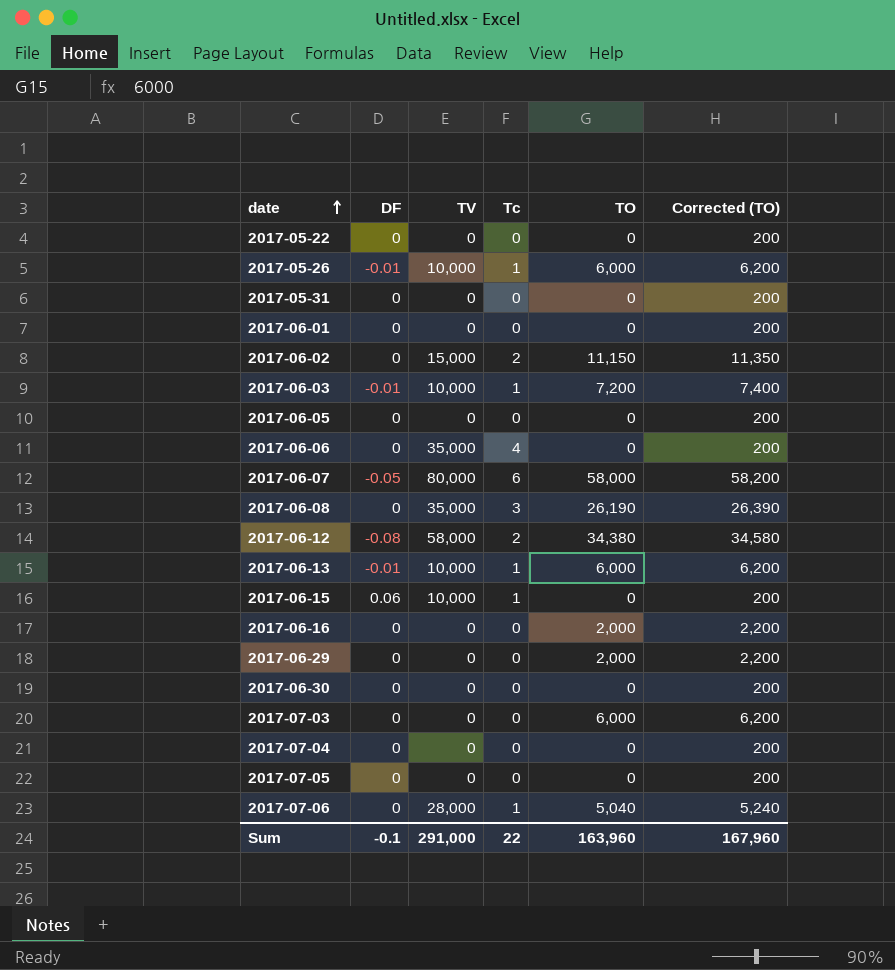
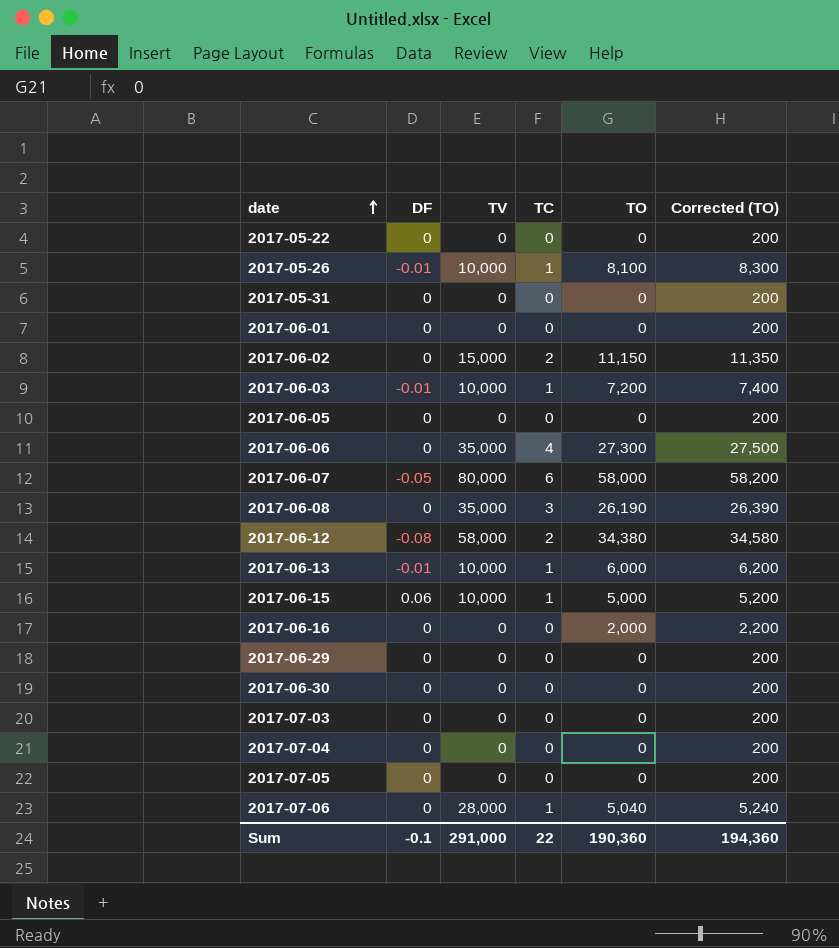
column name: Tc -> TC
2017-05-26 | TO: 6,000 -> 8,100
2017-05-26 | Corrected (TO): 6,200 -> 8,300
2017-06-06 | TO: 0 -> 27,300
2017-06-06 | Corrected (TO): 200 -> 27,500
2017-06-15 | TO: 0 -> 5,000
2017-06-15 | Corrected (TO): 200 -> 5,200
2017-06-29 | TO: 2,000 -> 0
2017-06-29 | Corrected (TO): 2,200 -> 200
2017-07-03 | TO: 6,000 -> 0
2017-07-03 | Corrected (TO): 6,200 -> 200
Sum | TO: 163,960 -> 190,360
Sum | Corrected (TO): 167,960 -> 194,360

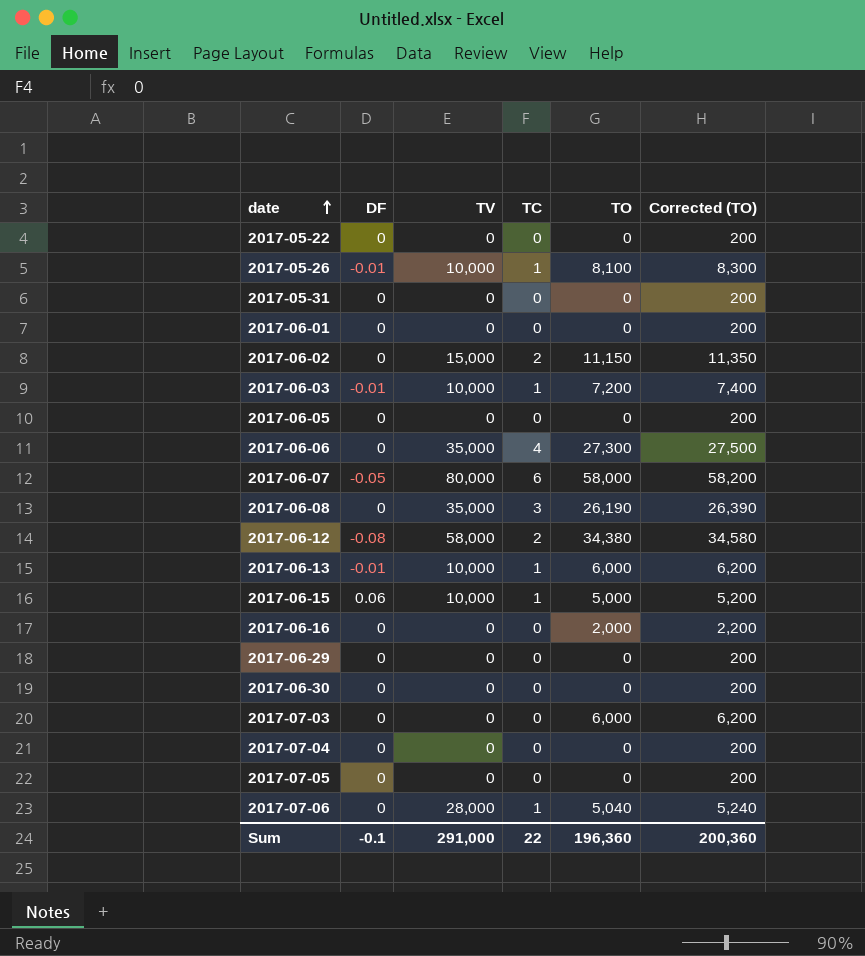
2017-07-03 | TO: 0 -> 6,000
2017-07-03 | Corrected (TO): 200 -> 6,200
Sum | TO: 190,360 -> 196,360
Sum | Corrected (TO): 194,360 -> 200,360

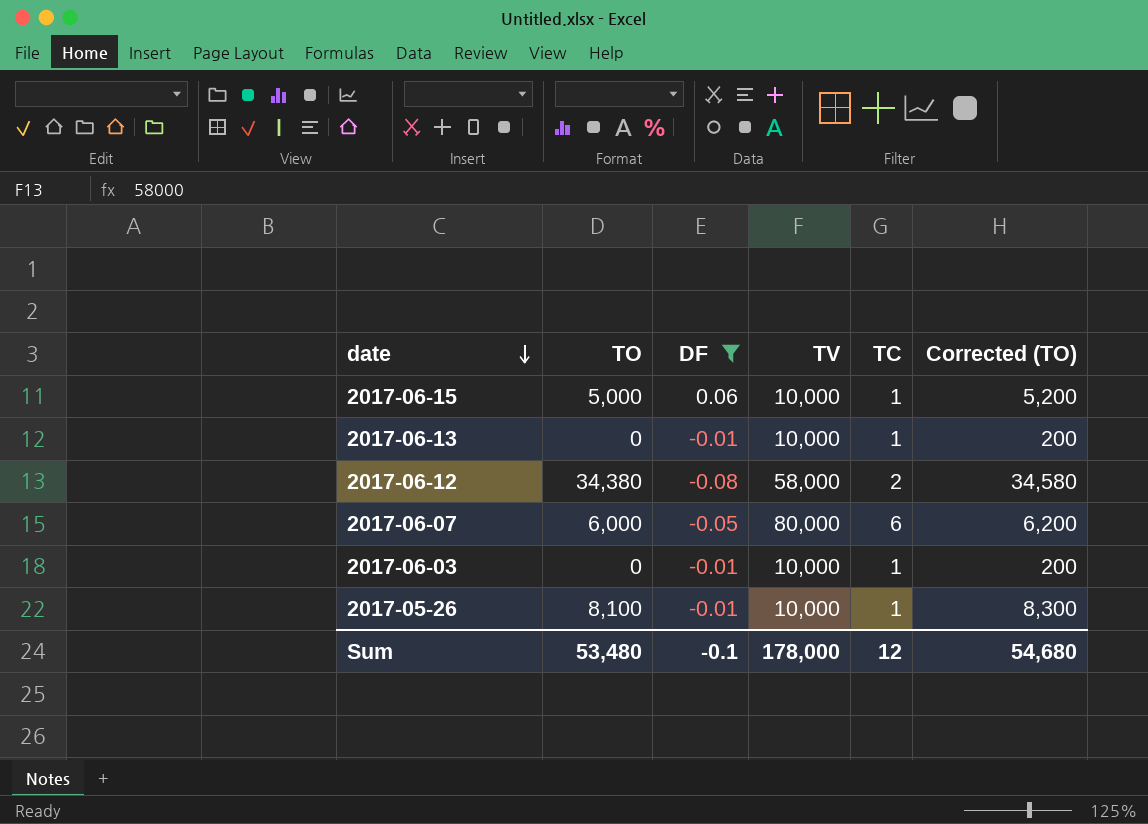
filter: none -> DF != 0
row order: date ascending -> date descending
column TO | position: 5 -> 2
2017-06-13 | TO: 6,000 -> 0
2017-06-13 | Corrected (TO): 6,200 -> 200
2017-06-07 | TO: 58,000 -> 6,000
2017-06-07 | Corrected (TO): 58,200 -> 6,200
2017-06-03 | TO: 7,200 -> 0
2017-06-03 | Corrected (TO): 7,400 -> 200
Sum | TO: 196,360 -> 53,480
Sum | TV: 291,000 -> 178,000
Sum | TC: 22 -> 12
Sum | Corrected (TO): 200,360 -> 54,680

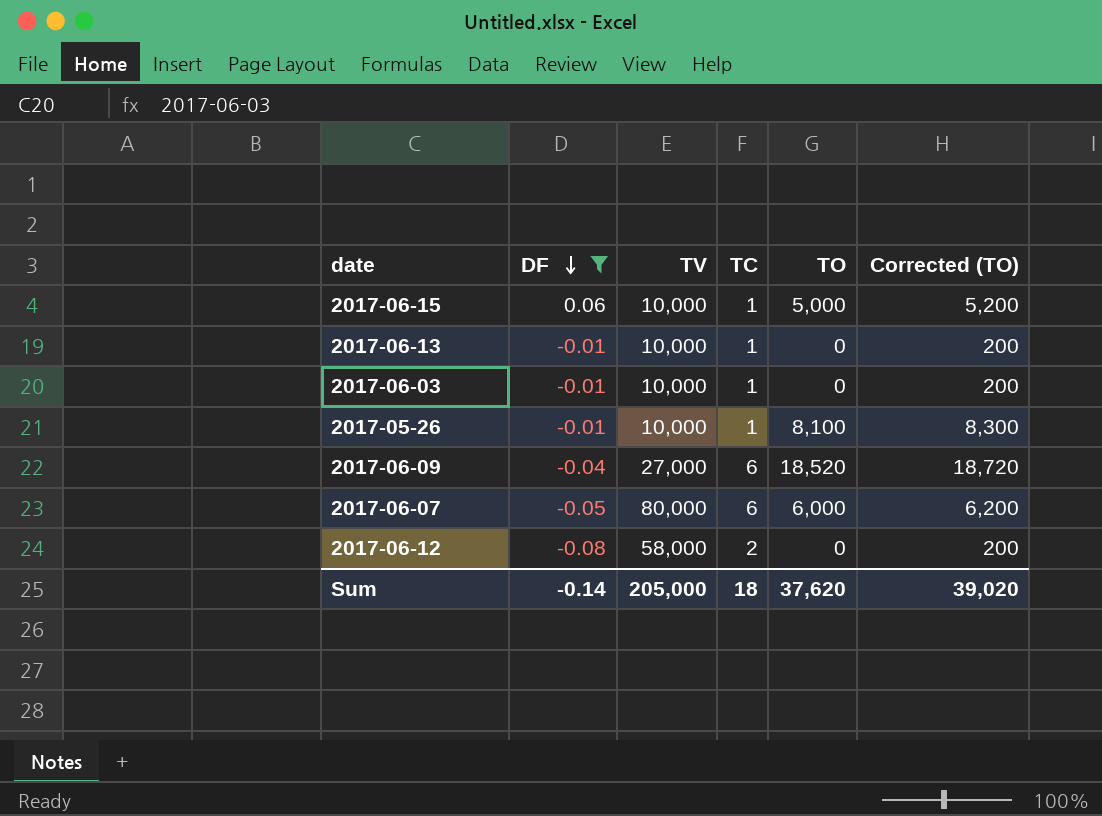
row order: date descending -> DF descending
column TO | position: 2 -> 5
row 2017-06-09: none -> -0.04 | 27,000 | 6 | 18,520 | 18,720
2017-06-12 | TO: 34,380 -> 0
2017-06-12 | Corrected (TO): 34,580 -> 200
Sum | DF: -0.1 -> -0.14
Sum | TV: 178,000 -> 205,000
Sum | TC: 12 -> 18
Sum | TO: 53,480 -> 37,620
Sum | Corrected (TO): 54,680 -> 39,020

